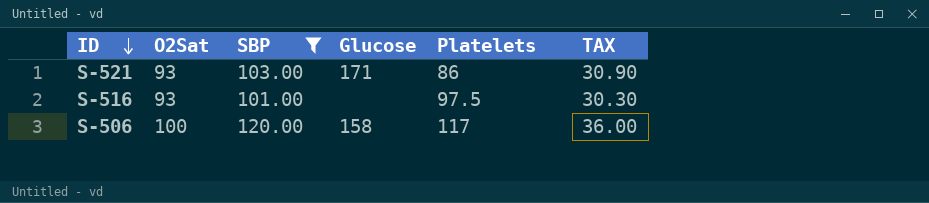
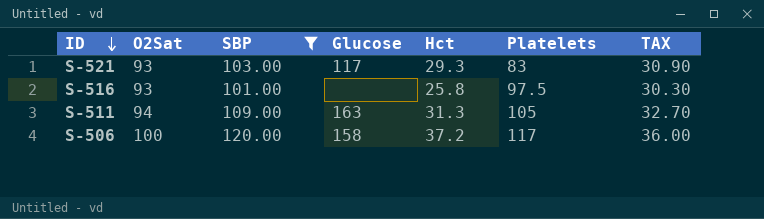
column Hct | position: none -> 5
S-521 | Glucose: 171 -> 117
S-521 | Platelets: 86 -> 83
row S-511: none -> 94 | 109.00 | 163 | 31.3 | 105 | 32.70

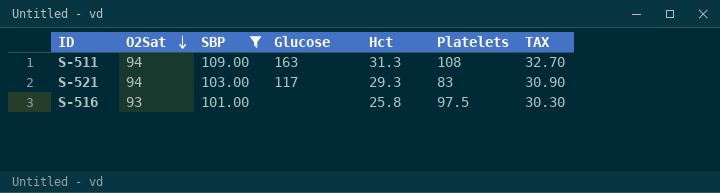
row order: ID descending -> O2Sat descending
row S-506: 100 | 120.00 | 158 | 37.2 | 117 | 36.00 -> none
S-511 | Platelets: 105 -> 108
S-521 | O2Sat: 93 -> 94

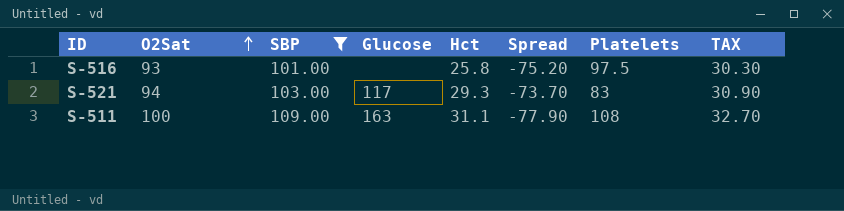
row order: O2Sat descending -> O2Sat ascending
column Spread | formula: none -> [Hct] - [SBP]
S-511 | O2Sat: 94 -> 100
S-511 | Hct: 31.3 -> 31.1

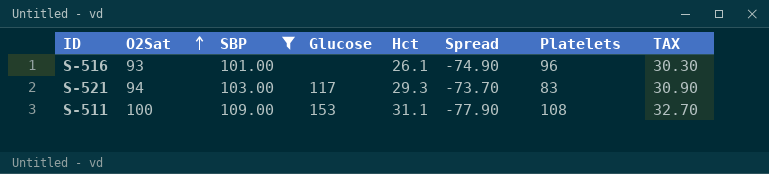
S-516 | Hct: 25.8 -> 26.1
S-516 | Spread: -75.20 -> -74.90
S-516 | Platelets: 97.5 -> 96
S-511 | Glucose: 163 -> 153

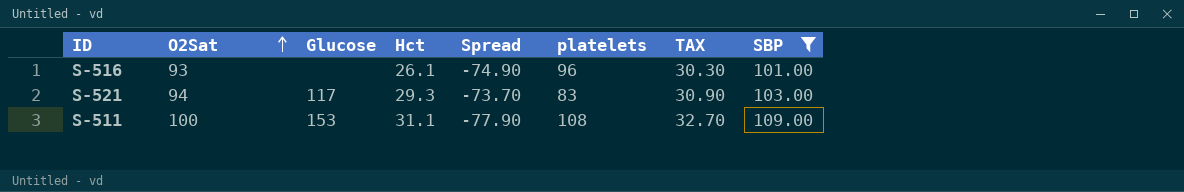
column name: Platelets -> platelets
column SBP | position: 3 -> 8

